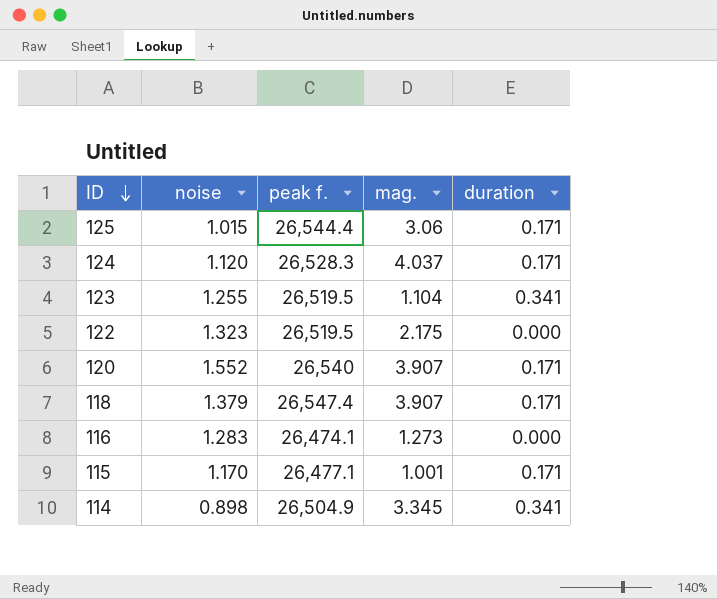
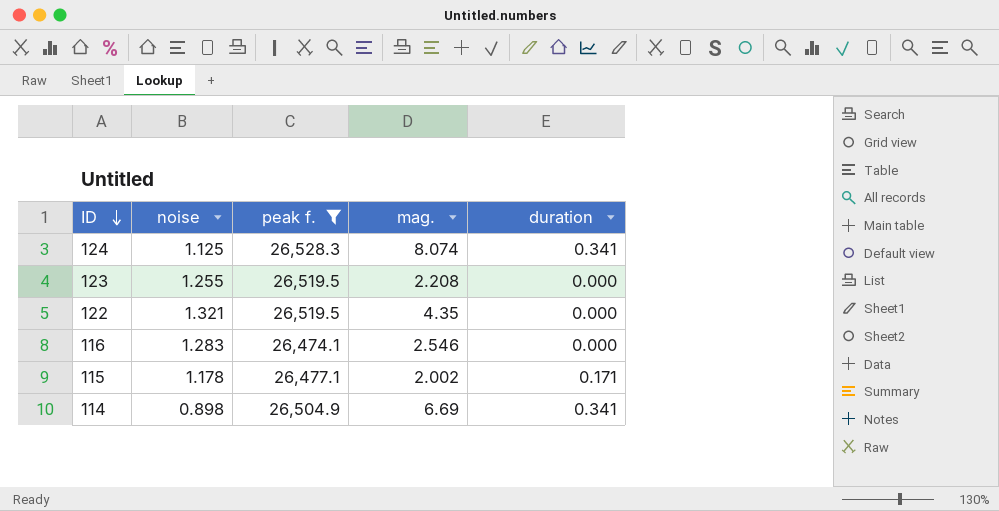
filter: none -> peak f. <= 26,528.3
124 | noise: 1.120 -> 1.125
124 | mag.: 4.037 -> 8.074
124 | duration: 0.171 -> 0.341
123 | mag.: 1.104 -> 2.208
123 | duration: 0.341 -> 0.000
122 | noise: 1.323 -> 1.321
122 | mag.: 2.175 -> 4.35
116 | mag.: 1.273 -> 2.546
115 | noise: 1.170 -> 1.178
115 | mag.: 1.001 -> 2.002
114 | mag.: 3.345 -> 6.69

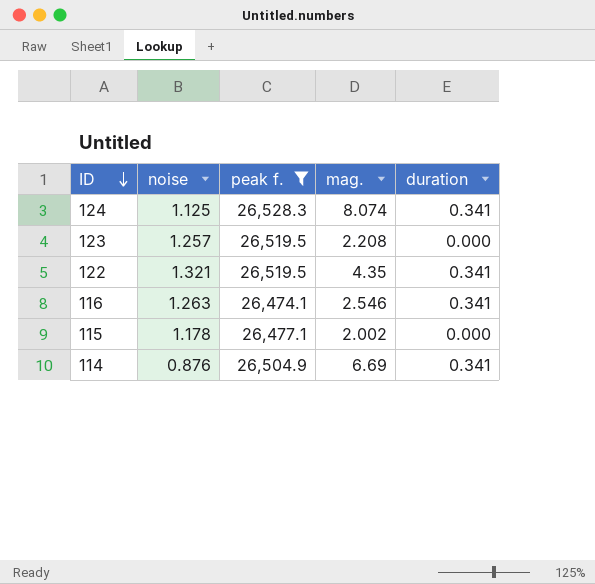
123 | noise: 1.255 -> 1.257
122 | duration: 0.000 -> 0.341
116 | noise: 1.283 -> 1.263
116 | duration: 0.000 -> 0.341
115 | duration: 0.171 -> 0.000
114 | noise: 0.898 -> 0.876

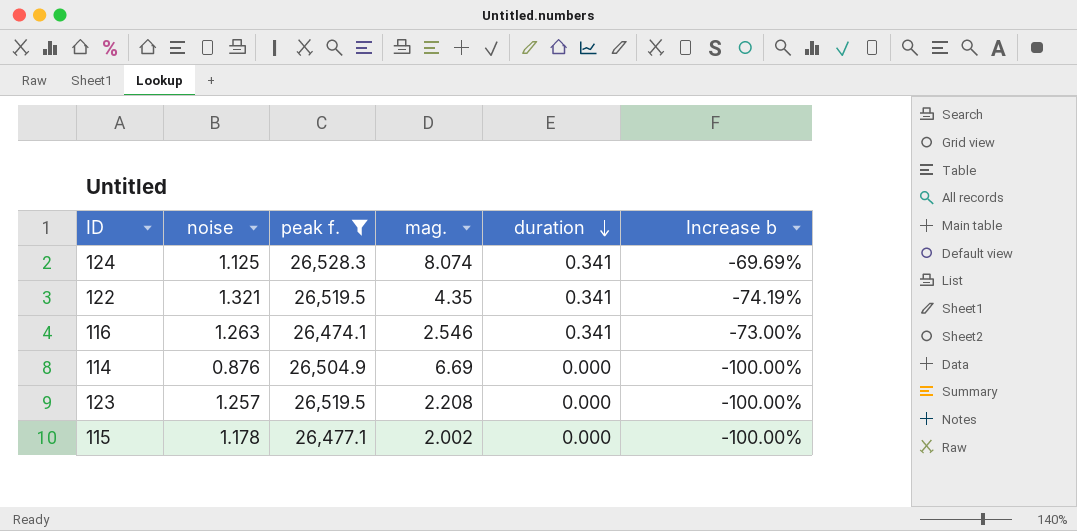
row order: ID descending -> duration descending
column Increase b | formula: none -> ([duration] - [noise]) / [noise]
114 | duration: 0.341 -> 0.000

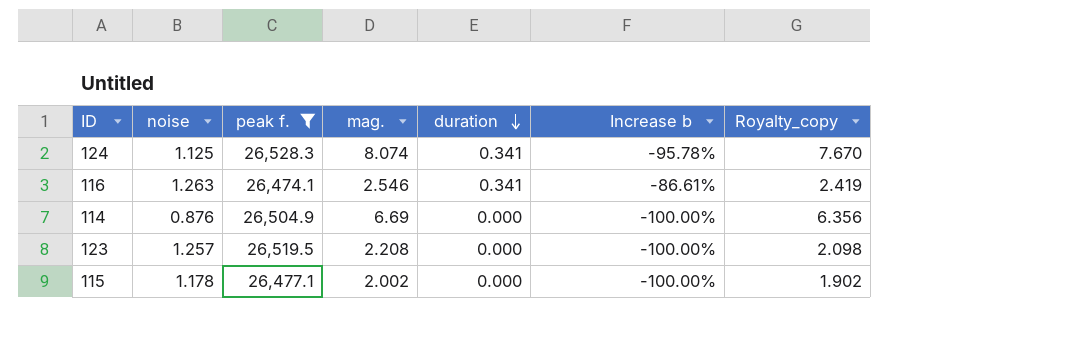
column Increase b | formula: ([duration] - [noise]) / [noise] -> ([duration] - [mag.]) / [mag.]
column Royalty_copy | formula: none -> [mag.] * 0.95
row 122: 1.321 | 26,519.5 | 4.35 | 0.341 | -74.19% -> none

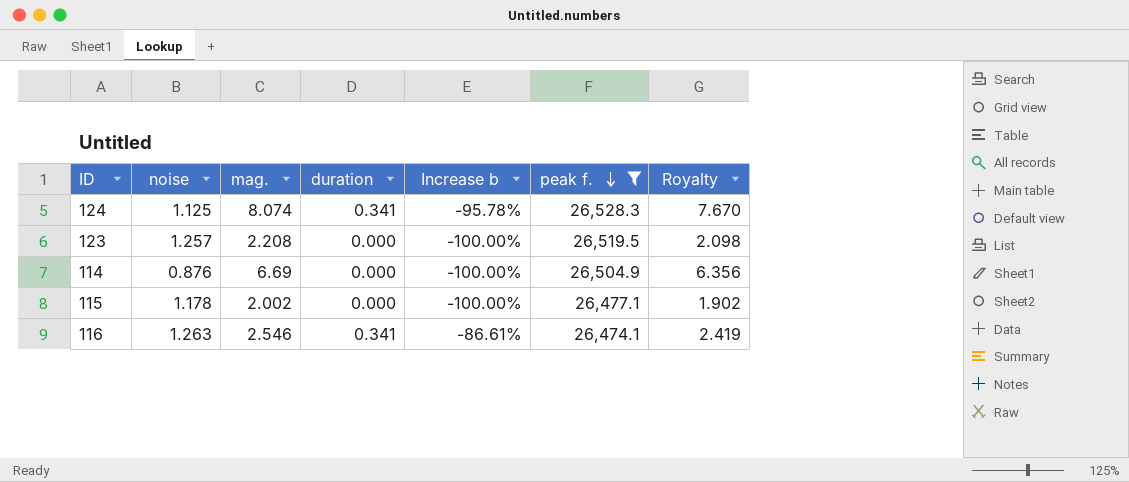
row order: duration descending -> peak f. descending
column peak f. | position: 3 -> 6
column name: Royalty_copy -> Royalty

